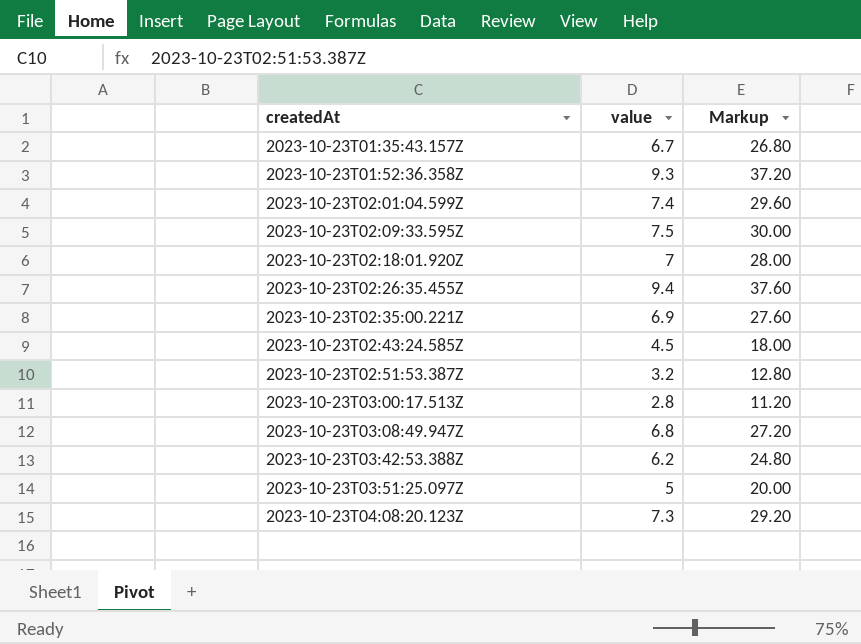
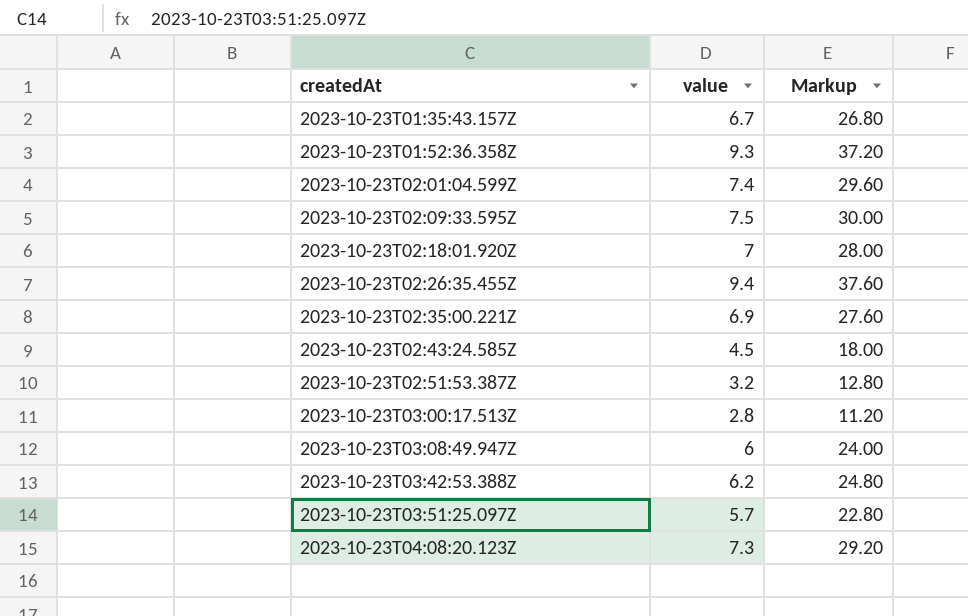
2023-10-23T03:08:49.947Z | value: 6.8 -> 6
2023-10-23T03:08:49.947Z | Markup: 27.20 -> 24.00
2023-10-23T03:51:25.097Z | value: 5 -> 5.7
2023-10-23T03:51:25.097Z | Markup: 20.00 -> 22.80

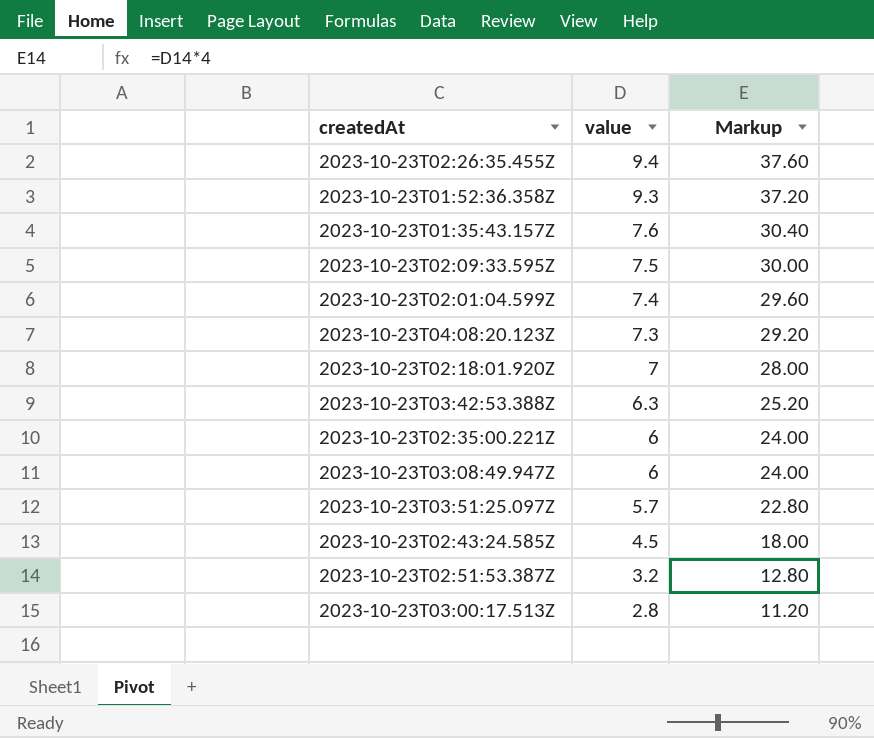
row order: createdAt ascending -> value descending
2023-10-23T01:35:43.157Z | value: 6.7 -> 7.6
2023-10-23T01:35:43.157Z | Markup: 26.80 -> 30.40
2023-10-23T03:42:53.388Z | value: 6.2 -> 6.3
2023-10-23T03:42:53.388Z | Markup: 24.80 -> 25.20
2023-10-23T02:35:00.221Z | value: 6.9 -> 6
2023-10-23T02:35:00.221Z | Markup: 27.60 -> 24.00

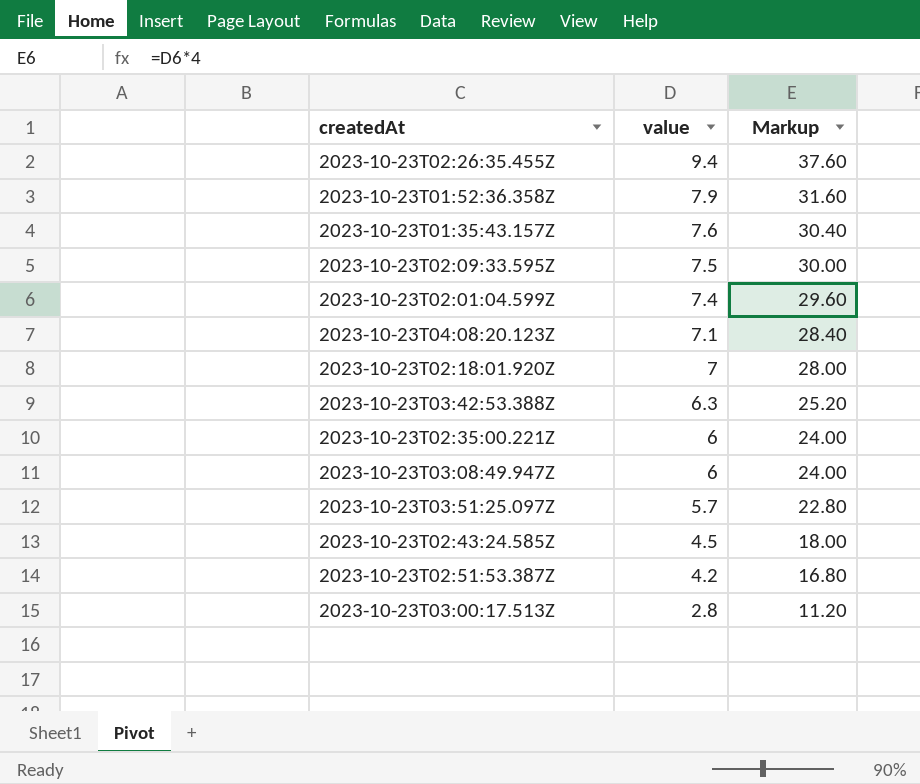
2023-10-23T01:52:36.358Z | value: 9.3 -> 7.9
2023-10-23T01:52:36.358Z | Markup: 37.20 -> 31.60
2023-10-23T04:08:20.123Z | value: 7.3 -> 7.1
2023-10-23T04:08:20.123Z | Markup: 29.20 -> 28.40
2023-10-23T02:51:53.387Z | value: 3.2 -> 4.2
2023-10-23T02:51:53.387Z | Markup: 12.80 -> 16.80

